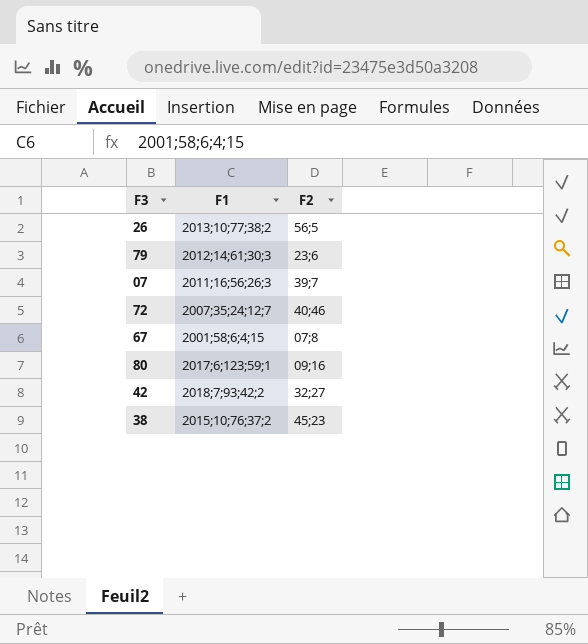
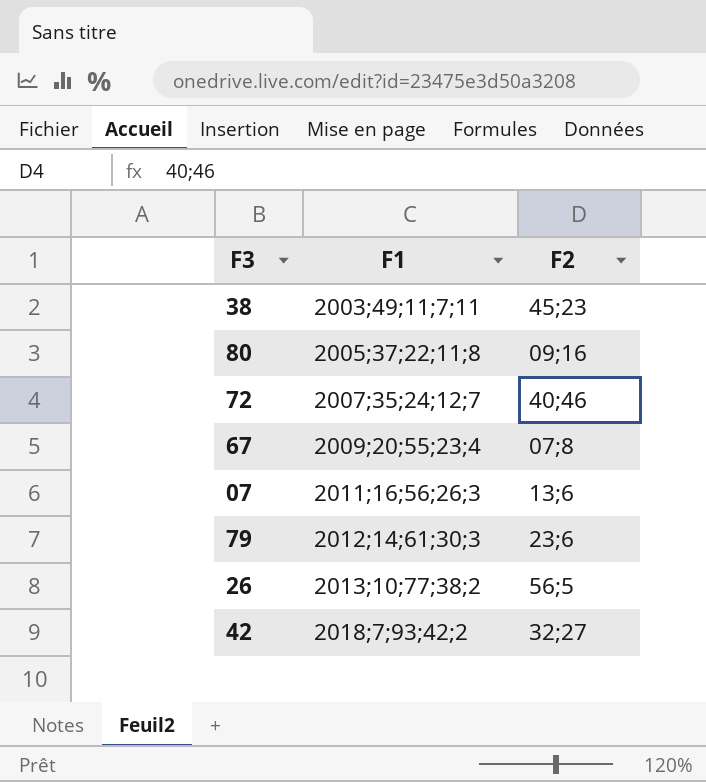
row order: none -> F1 ascending
38 | F1: 2015;10;76;37;2 -> 2003;49;11;7;11
80 | F1: 2017;6;123;59;1 -> 2005;37;22;11;8
67 | F1: 2001;58;6;4;15 -> 2009;20;55;23;4
07 | F2: 39;7 -> 13;6

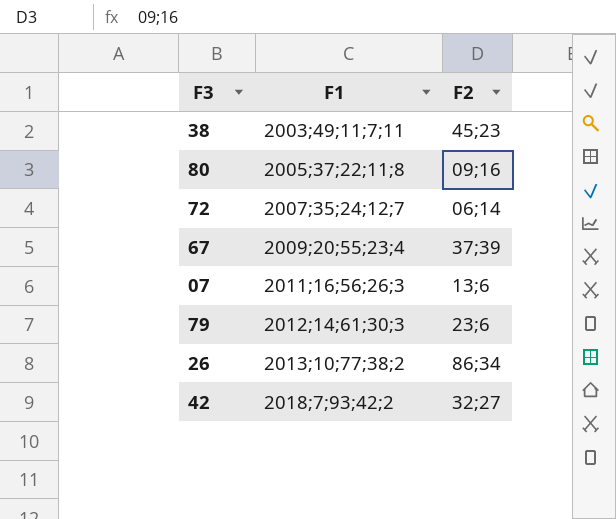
72 | F2: 40;46 -> 06;14
67 | F2: 07;8 -> 37;39
26 | F2: 56;5 -> 86;34

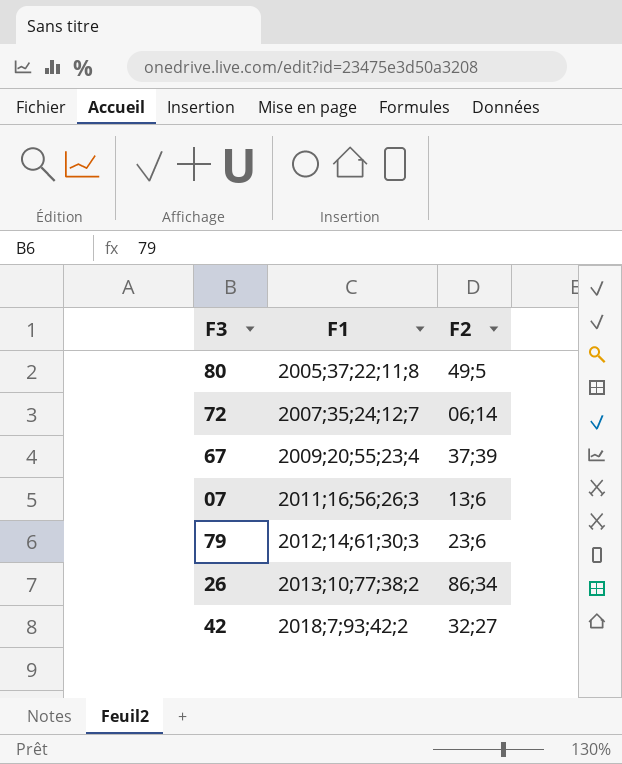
row 38: 2003;49;11;7;11 | 45;23 -> none
80 | F2: 09;16 -> 49;5

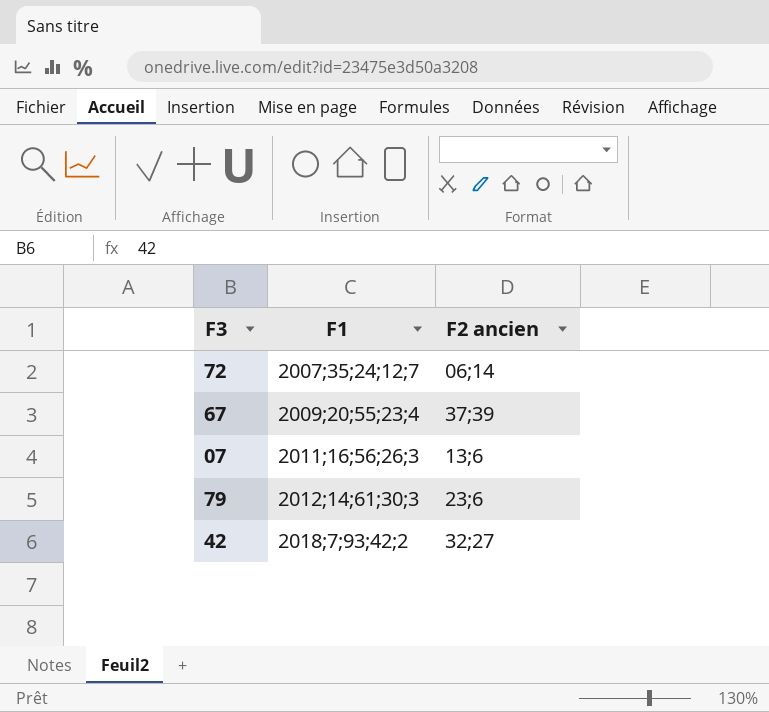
column name: F2 -> F2 ancien
row 80: 2005;37;22;11;8 | 49;5 -> none
row 26: 2013;10;77;38;2 | 86;34 -> none

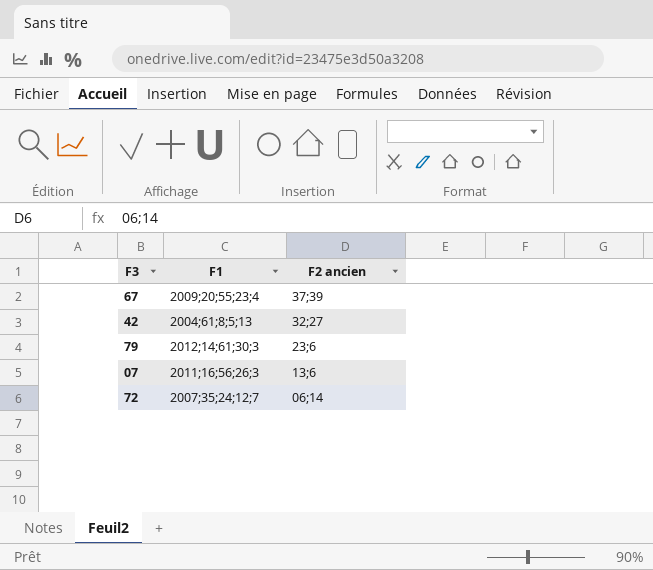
row order: F1 ascending -> F2 ancien descending
42 | F1: 2018;7;93;42;2 -> 2004;61;8;5;13

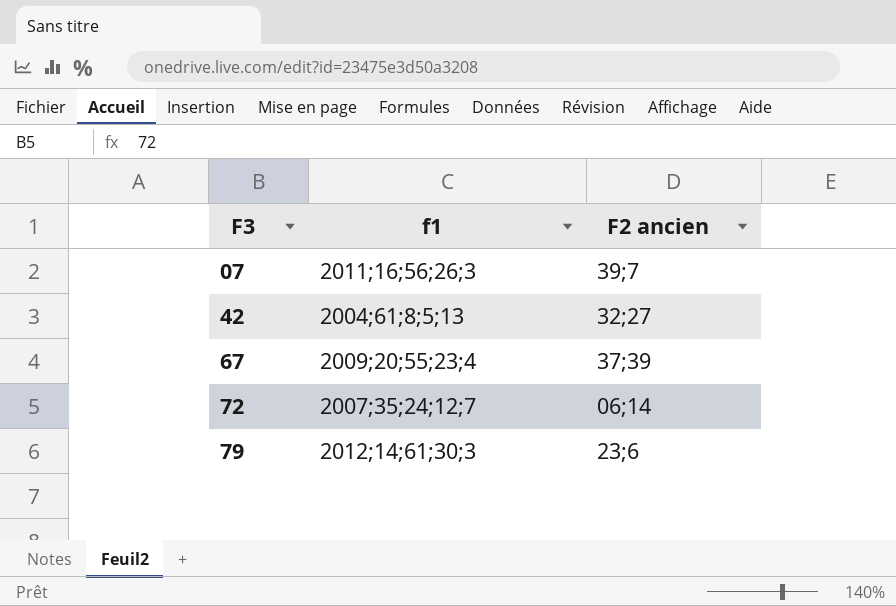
row order: F2 ancien descending -> F3 ascending
column name: F1 -> f1
07 | F2 ancien: 13;6 -> 39;7

